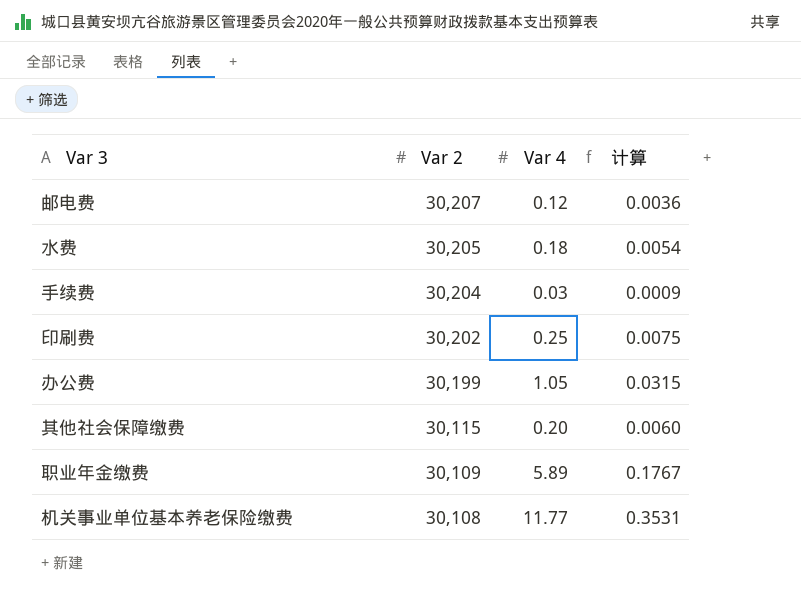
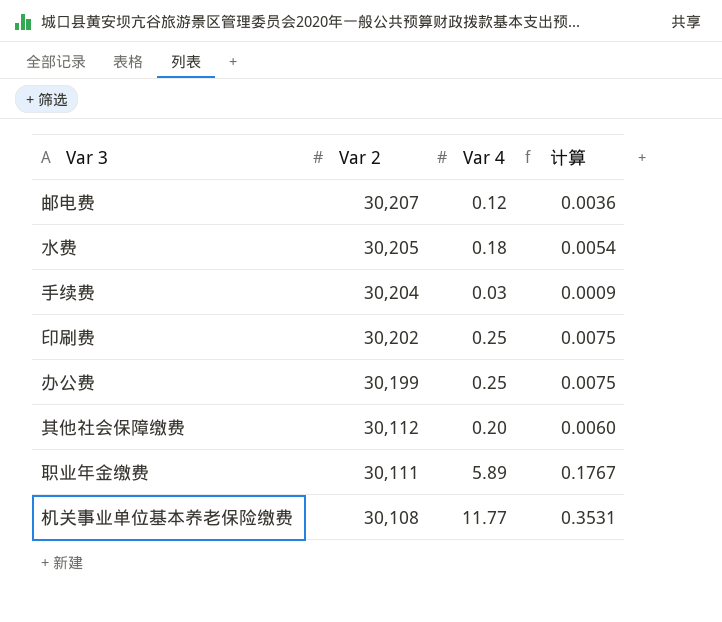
办公费 | Var 4: 1.05 -> 0.25
办公费 | 计算: 0.0315 -> 0.0075
其他社会保障缴费 | Var 2: 30,115 -> 30,112
职业年金缴费 | Var 2: 30,109 -> 30,111

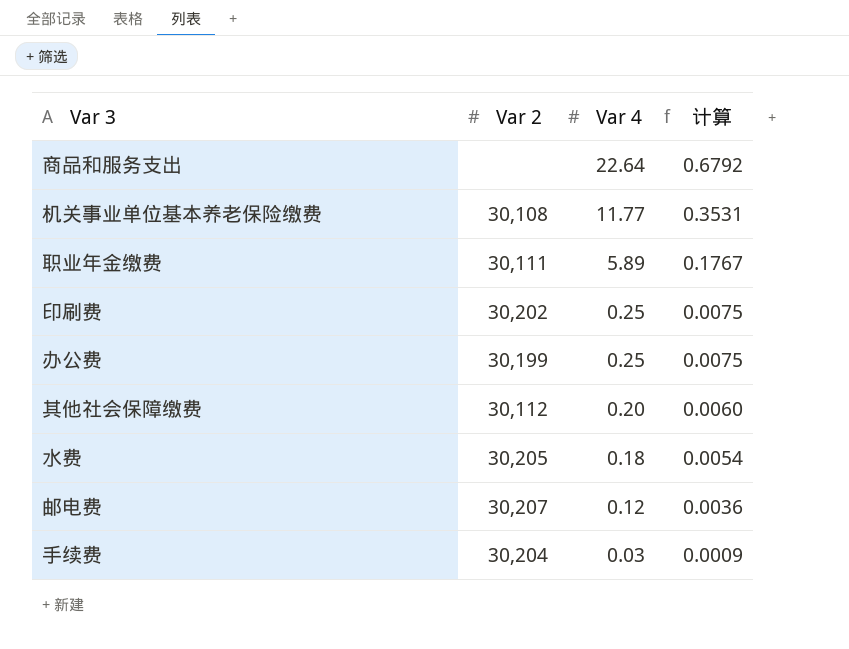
row order: Var 2 descending -> Var 4 descending
row 商品和服务支出: none -> none | 22.64 | 0.6792

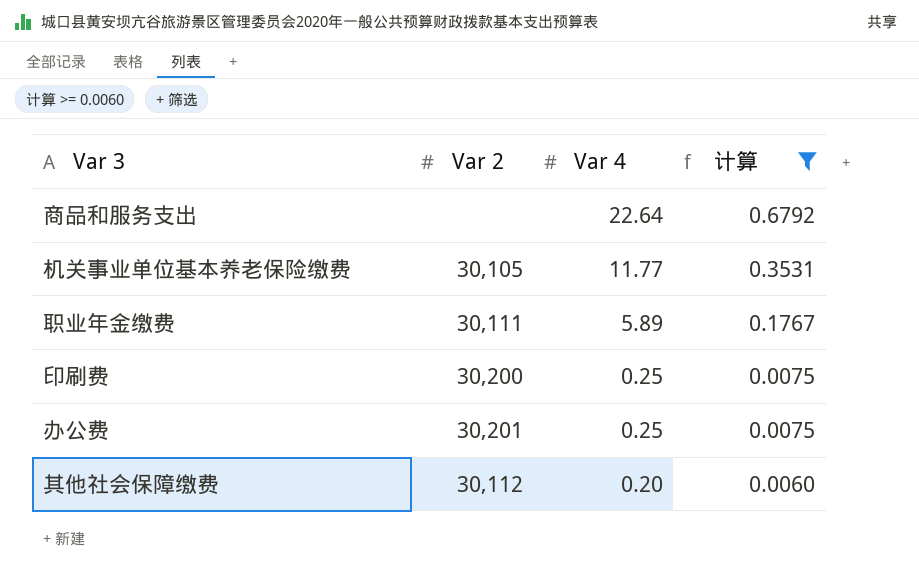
filter: none -> 计算 >= 0.0060
机关事业单位基本养老保险缴费 | Var 2: 30,108 -> 30,105
印刷费 | Var 2: 30,202 -> 30,200
办公费 | Var 2: 30,199 -> 30,201

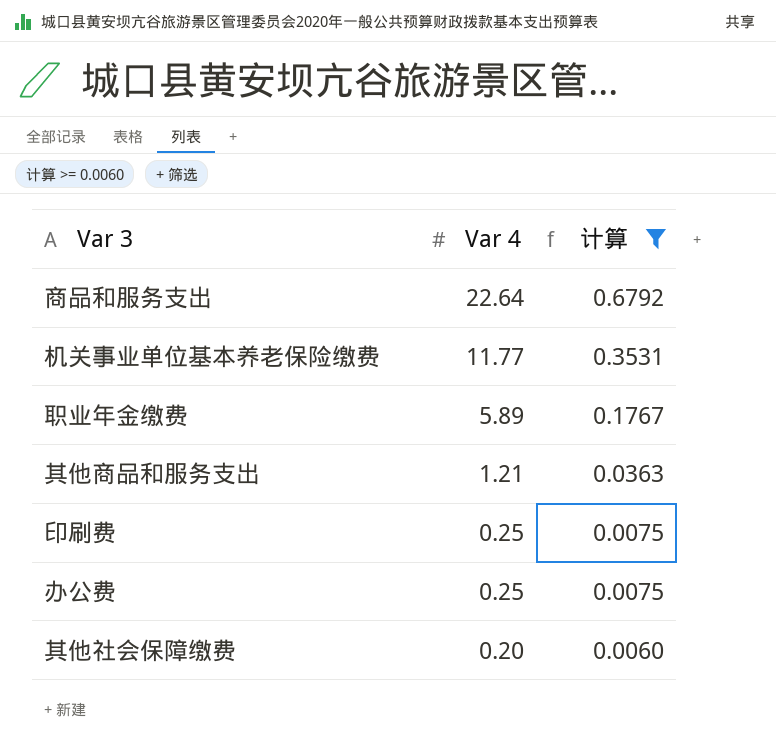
column Var 2 | position: 2 -> none
row 其他商品和服务支出: none -> 1.21 | 0.0363

